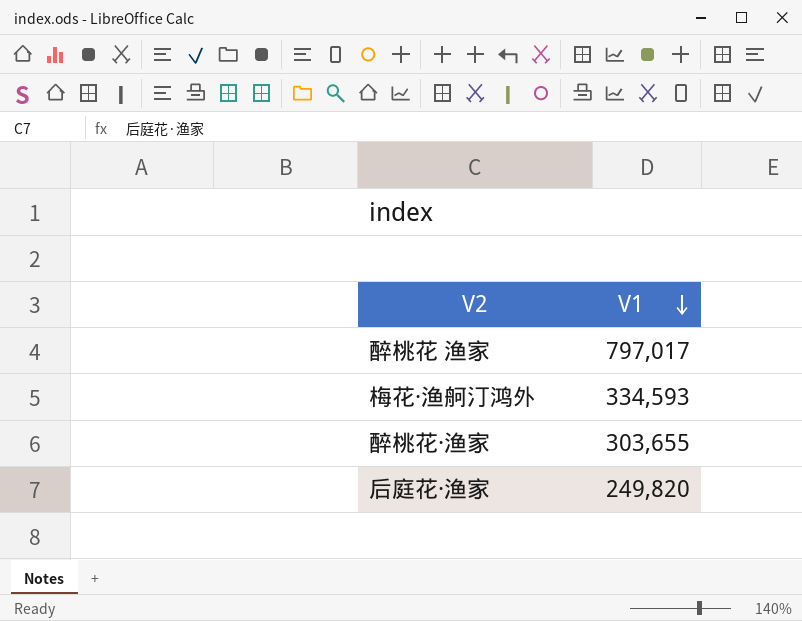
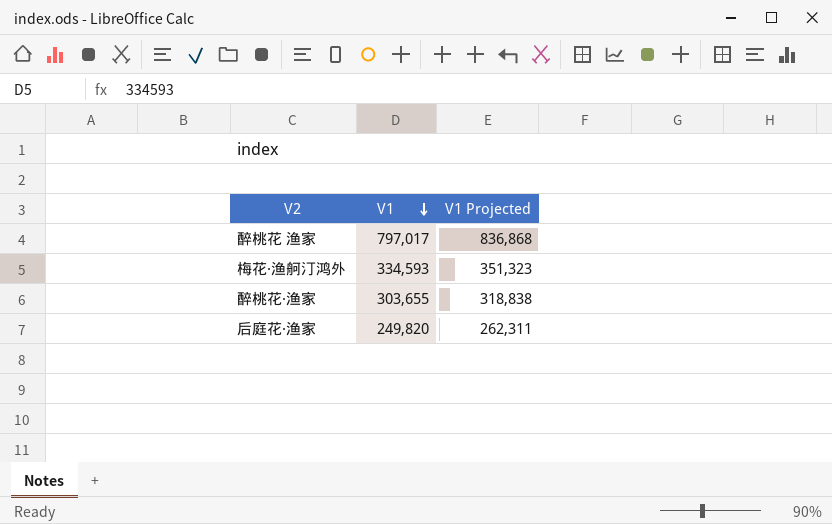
column V1 Projected | formula: none -> [V1] * 1.05

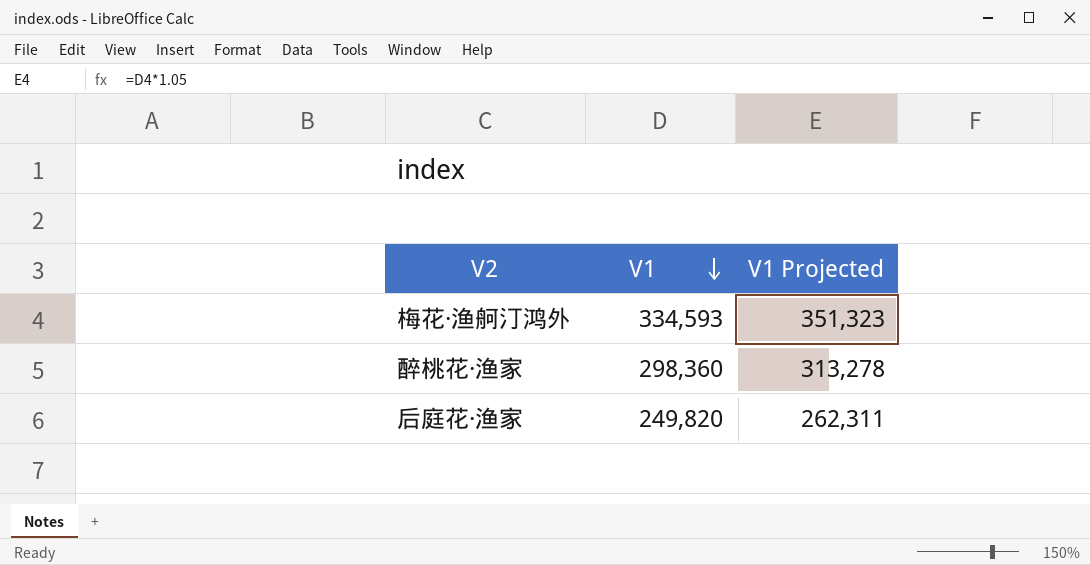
row 醉桃花 渔家: 797,017 | 836,868 -> none
醉桃花·渔家 | V1: 303,655 -> 298,360
醉桃花·渔家 | V1 Projected: 318,838 -> 313,278

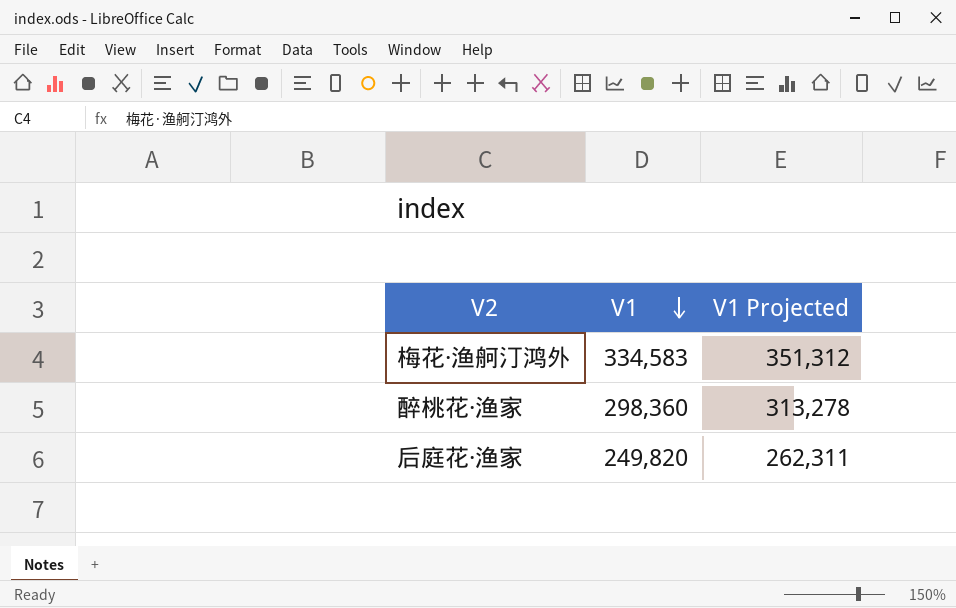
梅花·渔舸汀鸿外 | V1: 334,593 -> 334,583
梅花·渔舸汀鸿外 | V1 Projected: 351,323 -> 351,312

